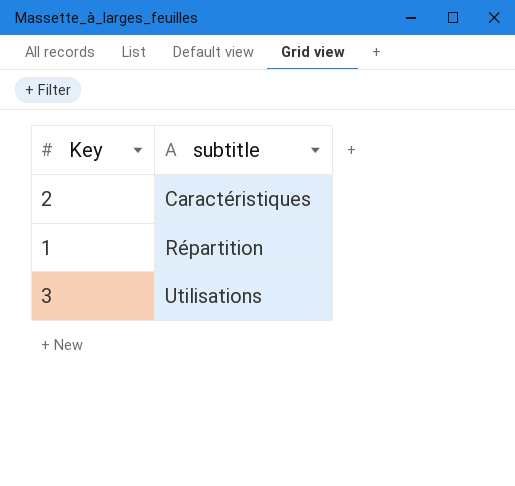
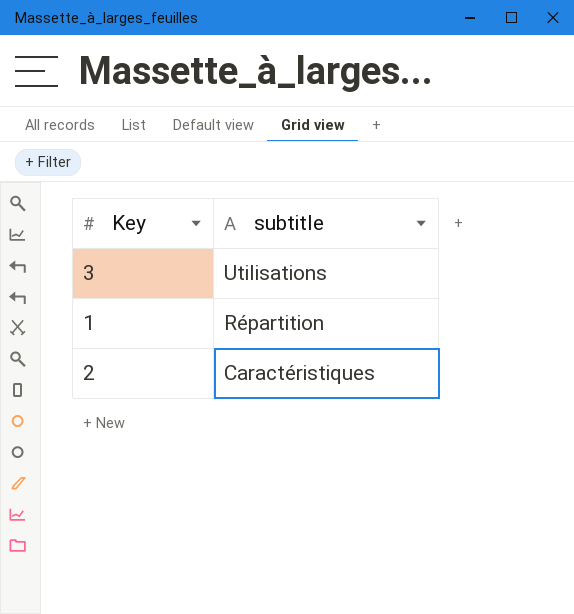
row order: subtitle ascending -> subtitle descending

